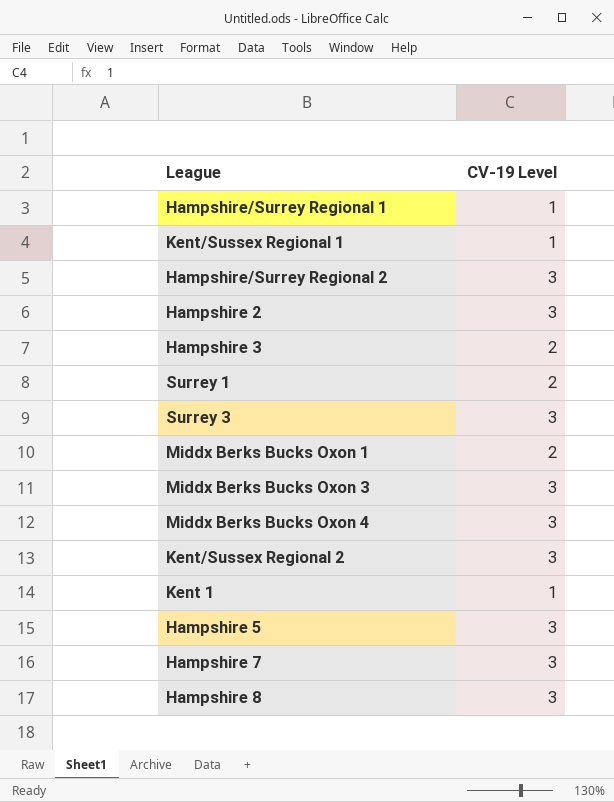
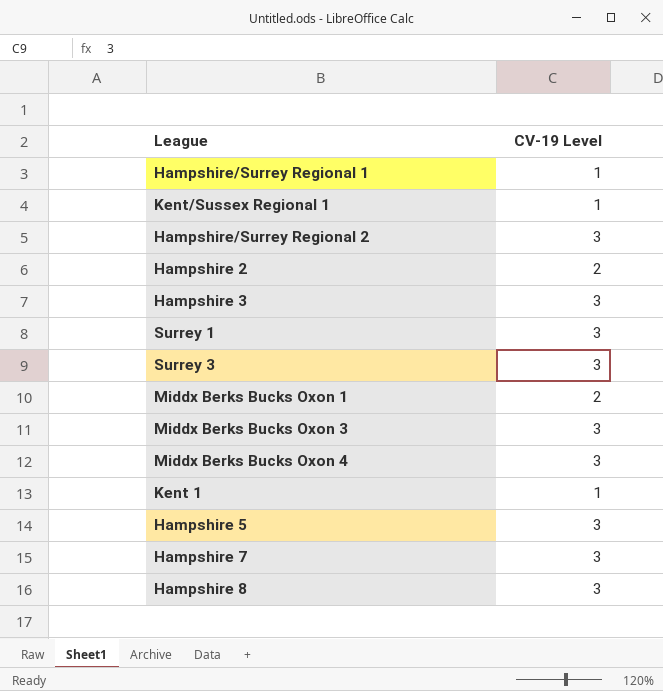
row Kent/Sussex Regional 2: 3 -> none
Hampshire 2 | CV-19 Level: 3 -> 2
Hampshire 3 | CV-19 Level: 2 -> 3
Surrey 1 | CV-19 Level: 2 -> 3

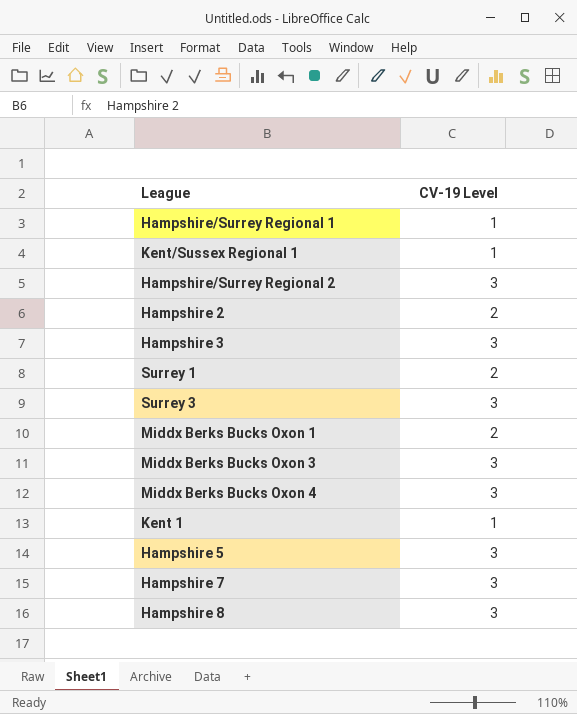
Surrey 1 | CV-19 Level: 3 -> 2

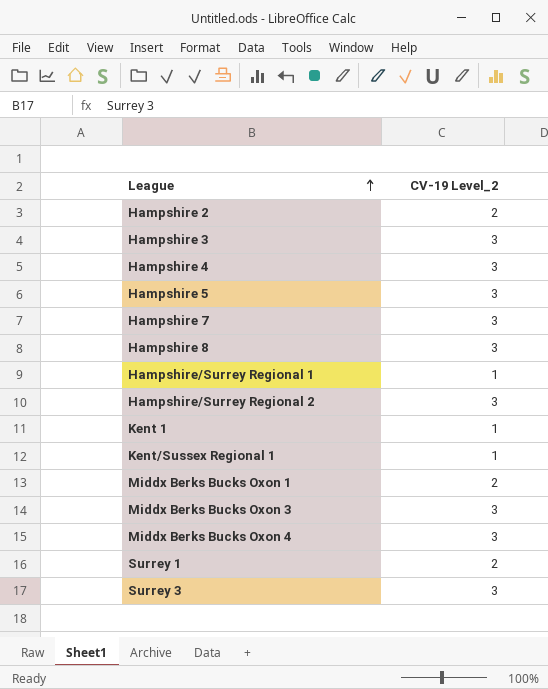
row order: none -> League ascending
column name: CV-19 Level -> CV-19 Level_2
row Hampshire 4: none -> 3

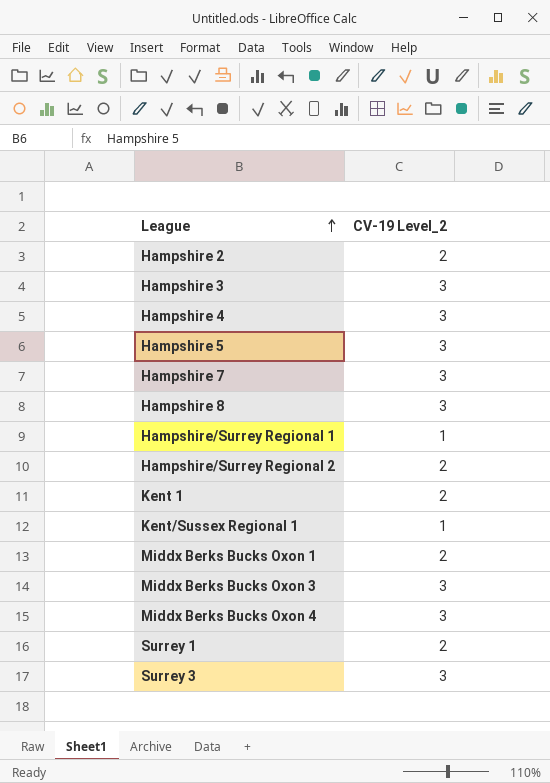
Hampshire/Surrey Regional 2 | CV-19 Level_2: 3 -> 2
Kent 1 | CV-19 Level_2: 1 -> 2

